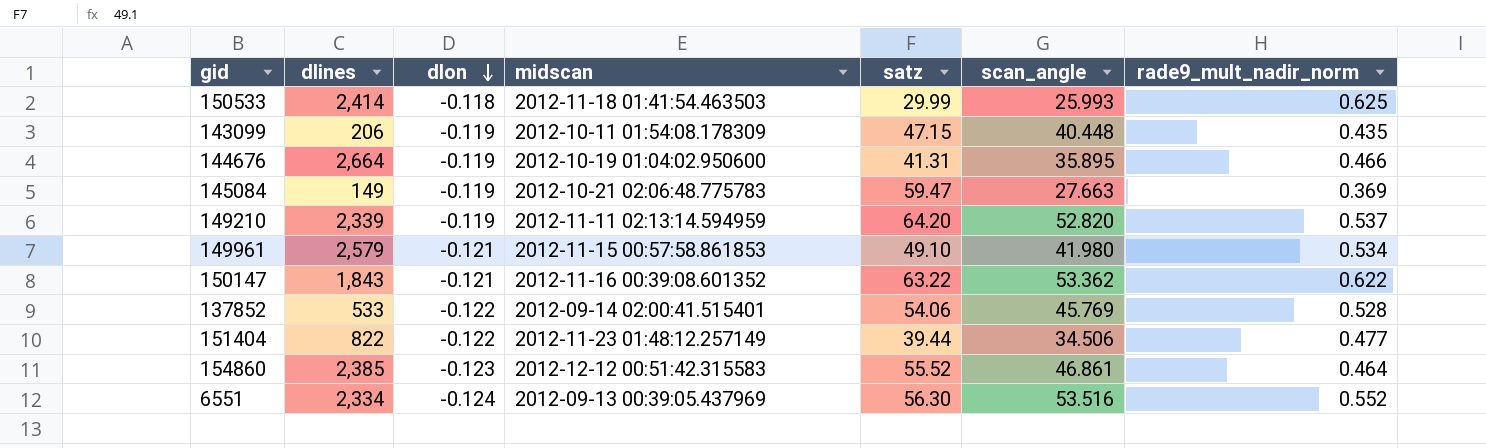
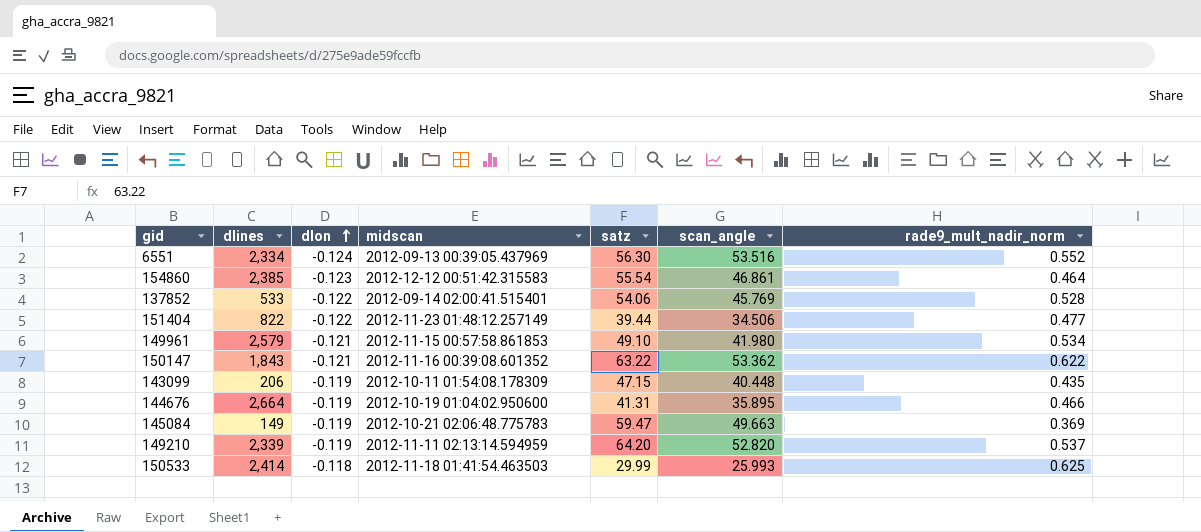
row order: dlon descending -> dlon ascending
154860 | satz: 55.52 -> 55.54
145084 | scan_angle: 27.663 -> 49.663

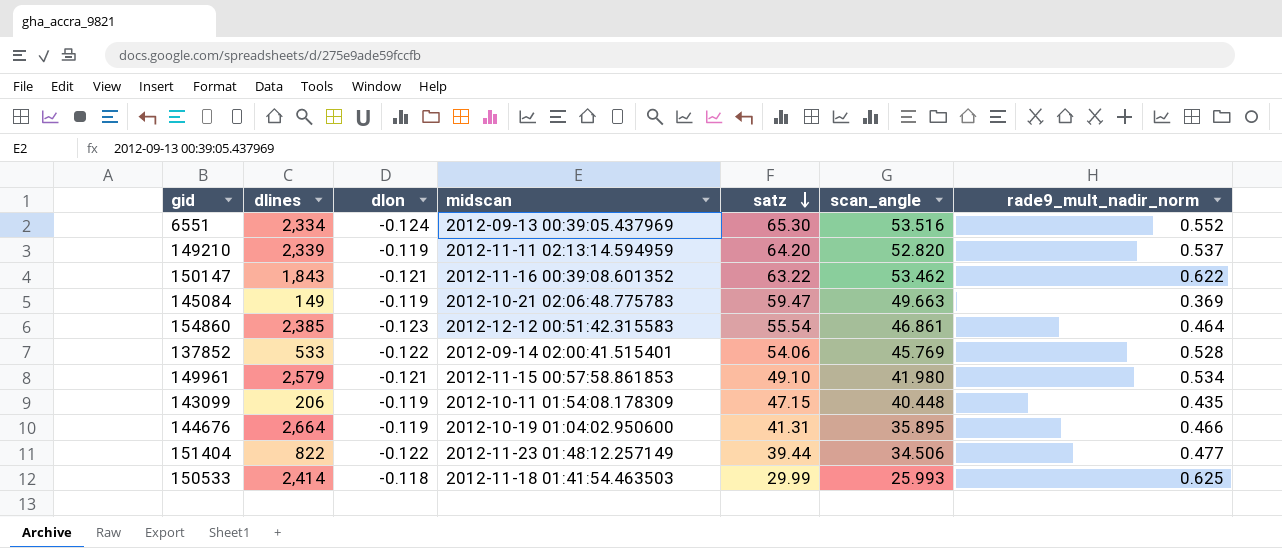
row order: dlon ascending -> satz descending
6551 | satz: 56.30 -> 65.30
150147 | scan_angle: 53.362 -> 53.462

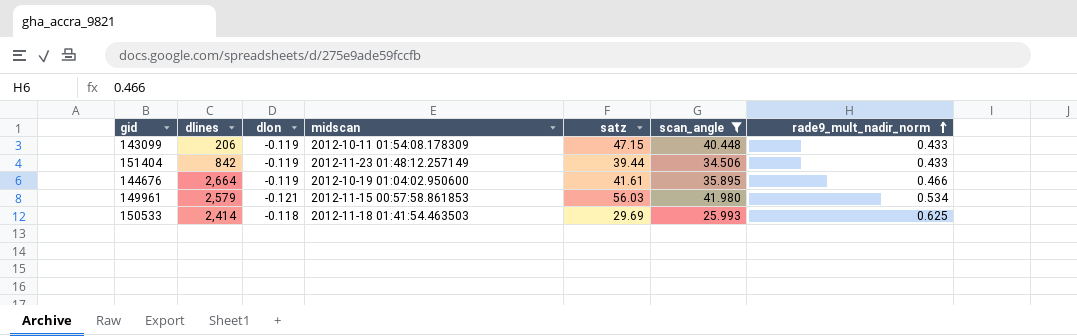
filter: none -> scan_angle <= 41.980
row order: satz descending -> rade9_mult_nadir_norm ascending
143099 | rade9_mult_nadir_norm: 0.435 -> 0.433
151404 | dlines: 822 -> 842
151404 | dlon: -0.122 -> -0.119
151404 | rade9_mult_nadir_norm: 0.477 -> 0.433
144676 | satz: 41.31 -> 41.61
149961 | satz: 49.10 -> 56.03
150533 | satz: 29.99 -> 29.69

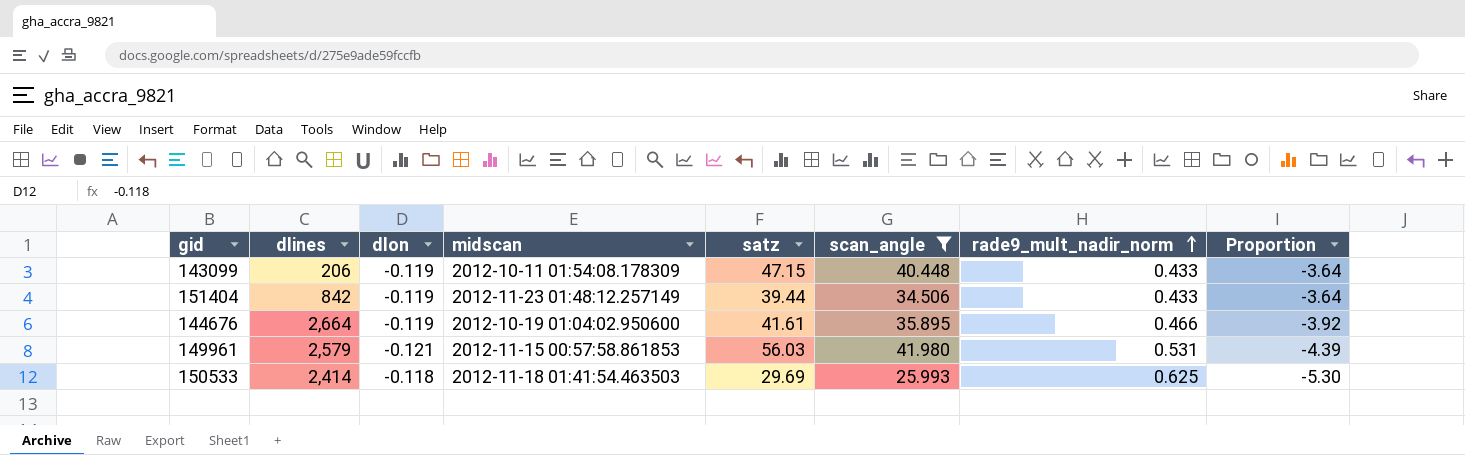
column Proportion | formula: none -> [rade9_mult_nadir_norm] / [dlon]
149961 | rade9_mult_nadir_norm: 0.534 -> 0.531

